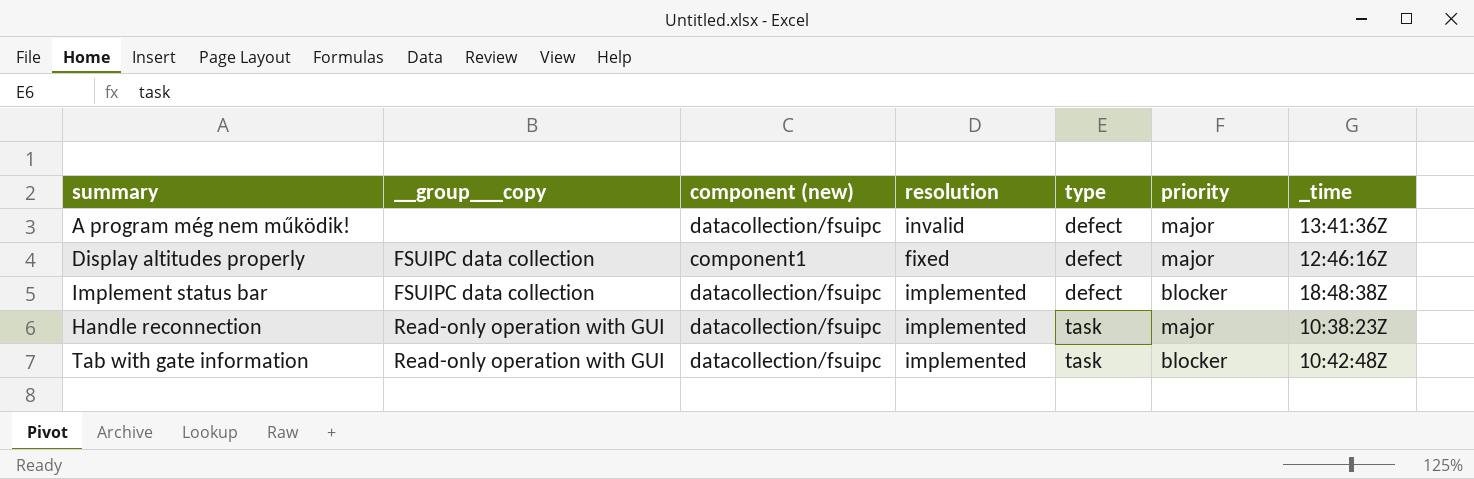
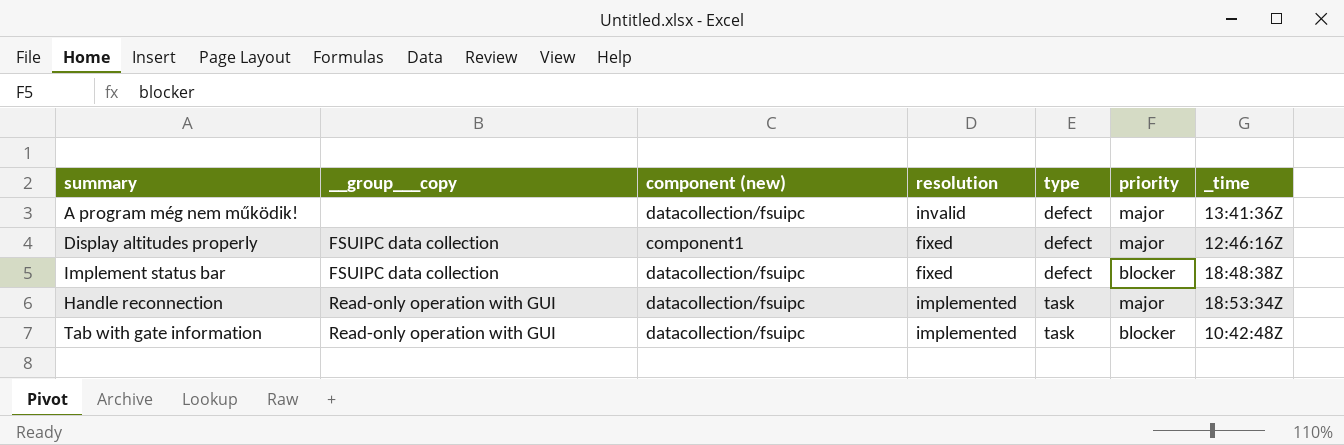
Implement status bar | resolution: implemented -> fixed
Handle reconnection | _time: 10:38:23Z -> 18:53:34Z

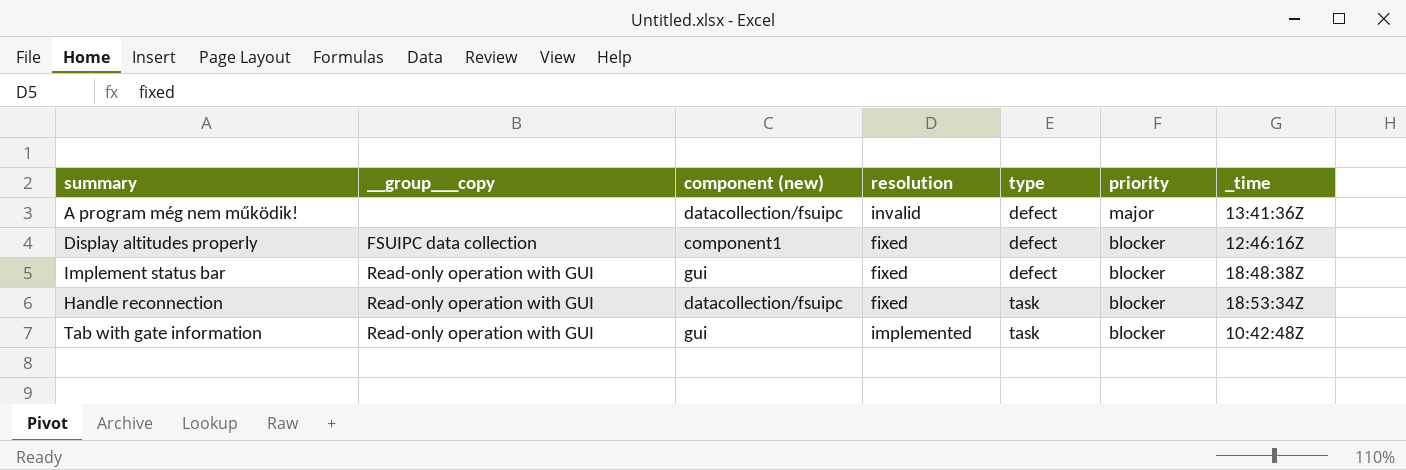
Display altitudes properly | priority: major -> blocker
Implement status bar | __group___copy: FSUIPC data collection -> Read-only operation with GUI
Implement status bar | component (new): datacollection/fsuipc -> gui
Handle reconnection | resolution: implemented -> fixed
Handle reconnection | priority: major -> blocker
Tab with gate information | component (new): datacollection/fsuipc -> gui

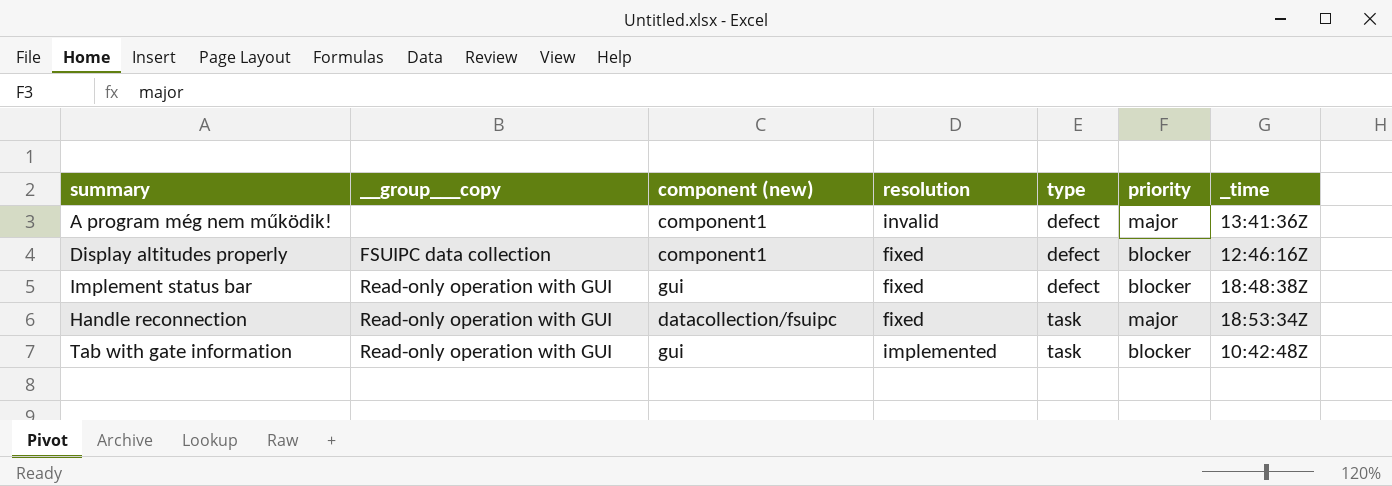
A program még nem működik! | component (new): datacollection/fsuipc -> component1
Handle reconnection | priority: blocker -> major

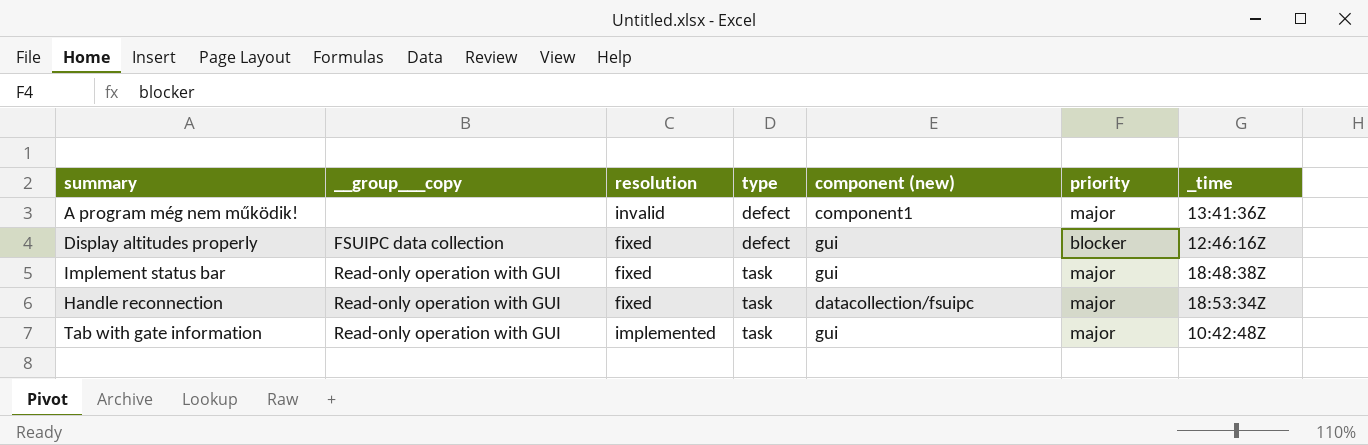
column component (new) | position: 3 -> 5
Display altitudes properly | component (new): component1 -> gui
Implement status bar | type: defect -> task
Implement status bar | priority: blocker -> major
Tab with gate information | priority: blocker -> major

